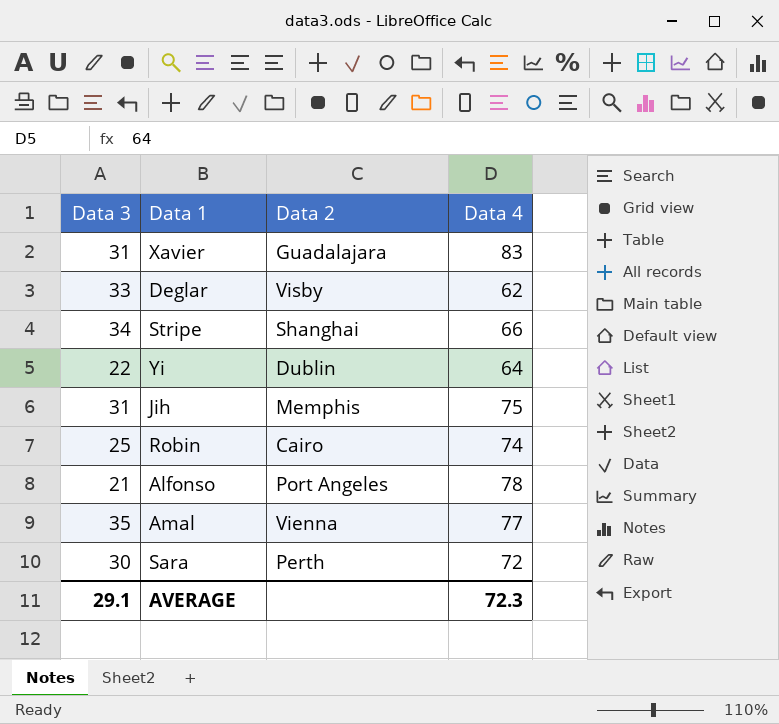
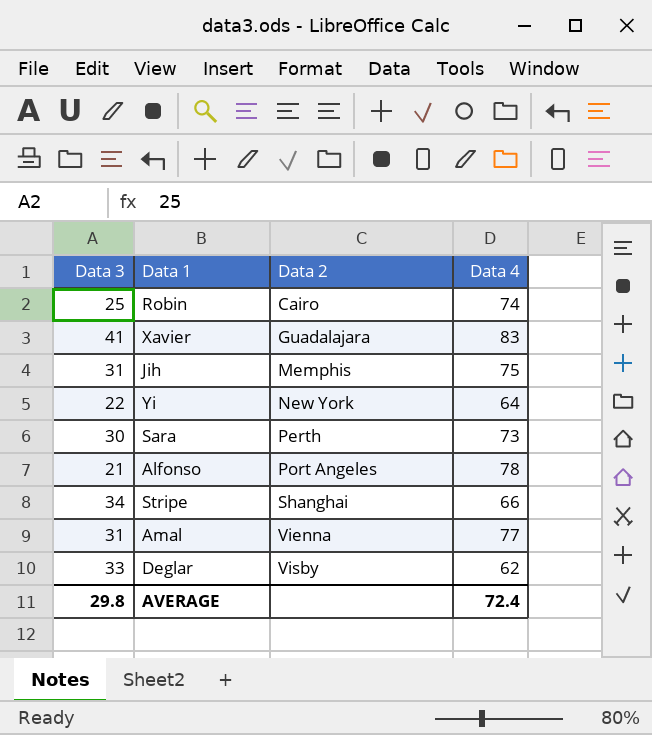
row order: none -> Data 2 ascending
Xavier | Data 3: 31 -> 41
Yi | Data 2: Dublin -> New York
Sara | Data 4: 72 -> 73
Amal | Data 3: 35 -> 31
AVERAGE | Data 3: 29.1 -> 29.8
AVERAGE | Data 4: 72.3 -> 72.4

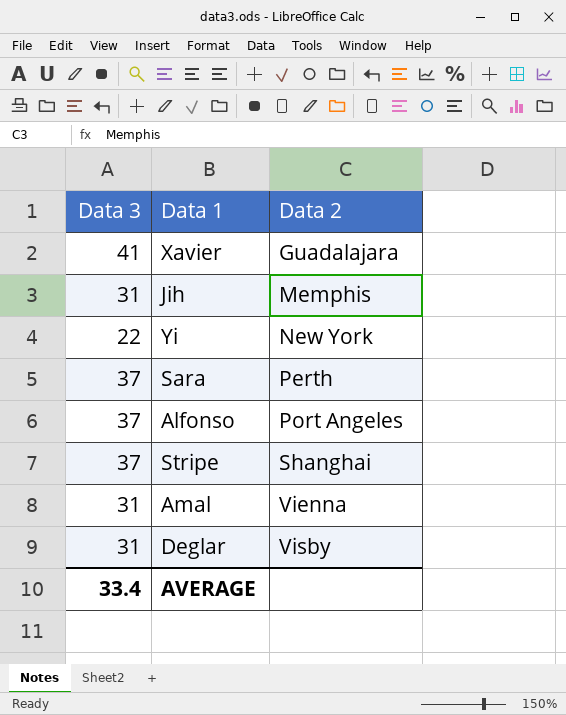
column Data 4 | position: 4 -> none
row Robin: 25 | Cairo | 74 -> none
Sara | Data 3: 30 -> 37
Alfonso | Data 3: 21 -> 37
Stripe | Data 3: 34 -> 37
Deglar | Data 3: 33 -> 31
AVERAGE | Data 3: 29.8 -> 33.4

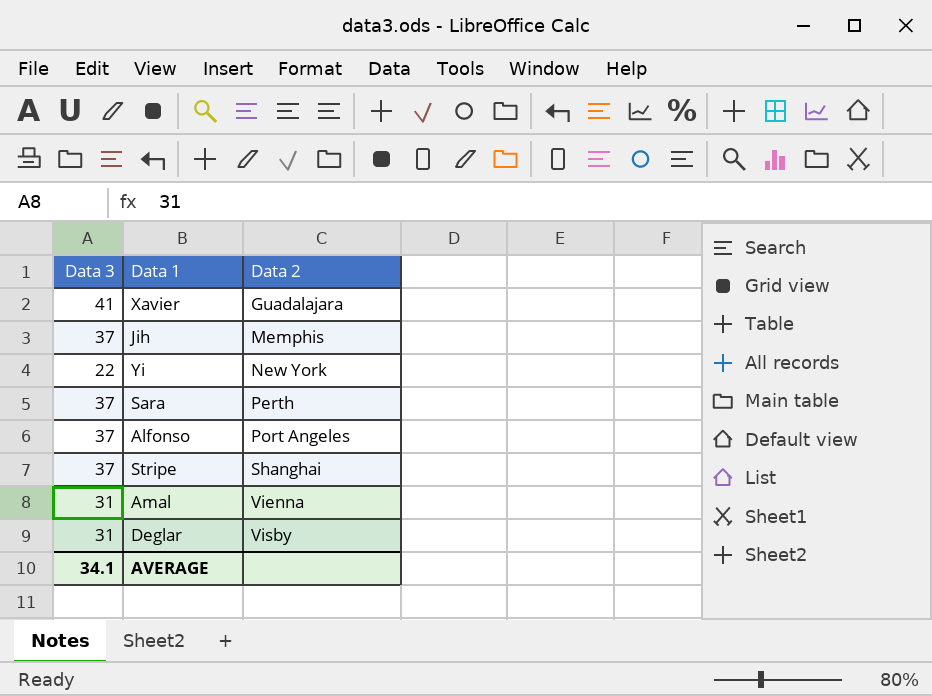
Jih | Data 3: 31 -> 37
AVERAGE | Data 3: 33.4 -> 34.1

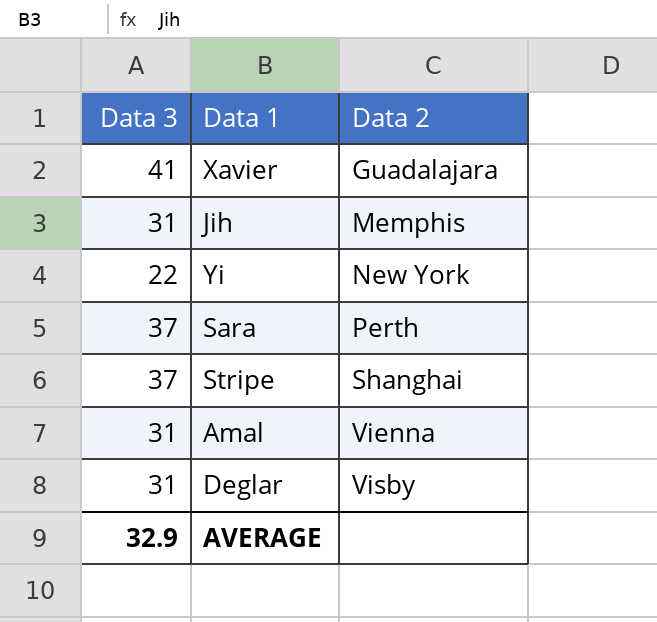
row Alfonso: 37 | Port Angeles -> none
Jih | Data 3: 37 -> 31
AVERAGE | Data 3: 34.1 -> 32.9

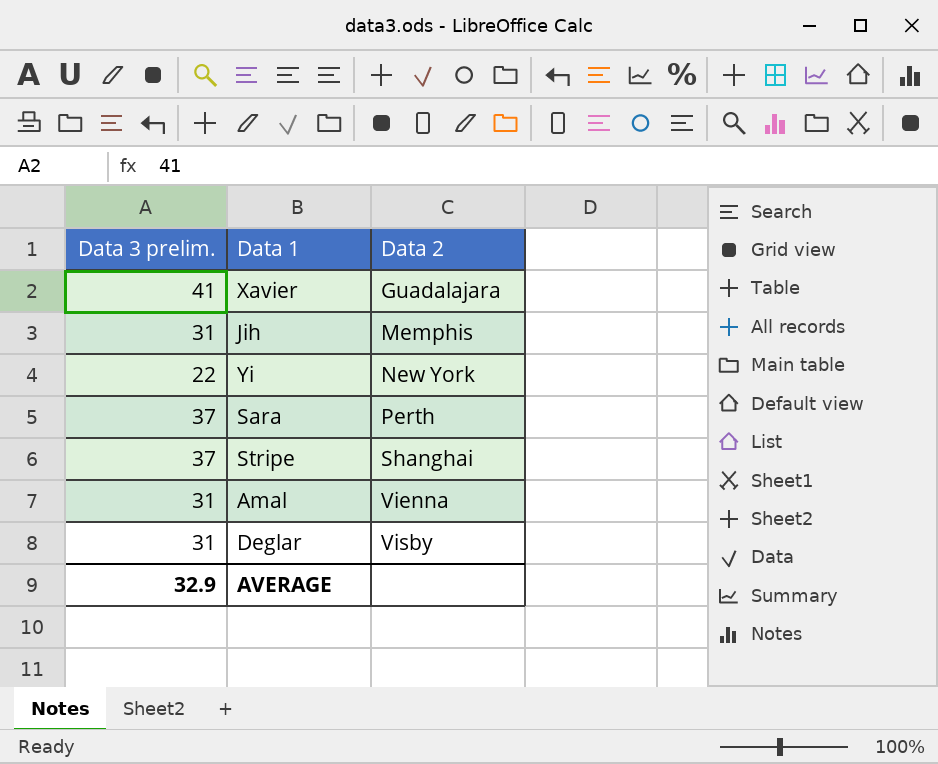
column name: Data 3 -> Data 3 prelim.

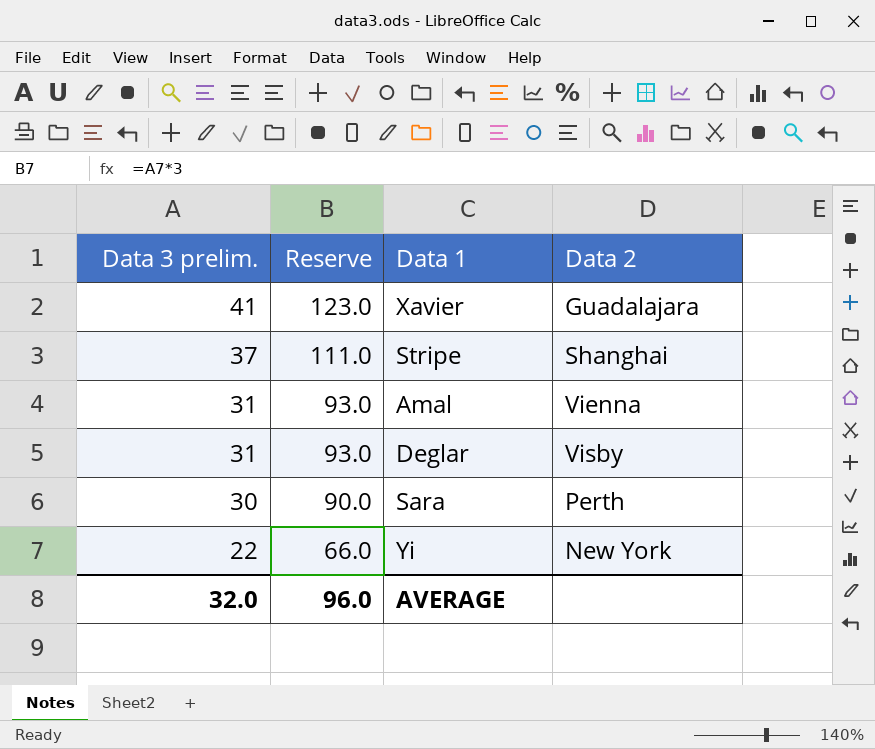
row order: Data 2 ascending -> Data 3 prelim. descending
column Reserve | formula: none -> [Data 3 prelim.] * 3
row Jih: 31 | Memphis -> none
Sara | Data 3 prelim.: 37 -> 30
AVERAGE | Data 3 prelim.: 32.9 -> 32.0

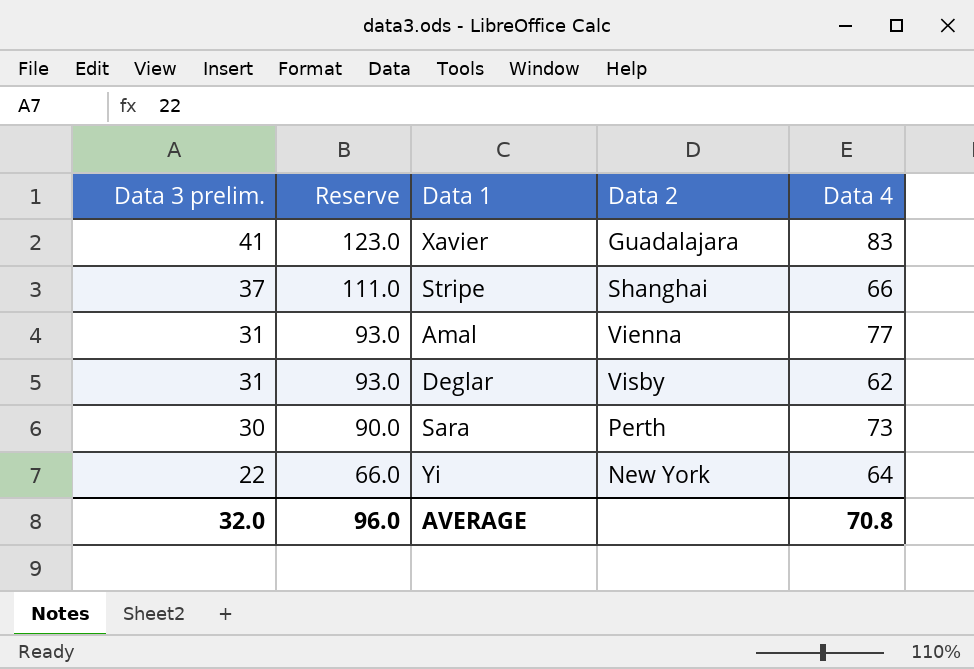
column Data 4 | position: none -> 5

